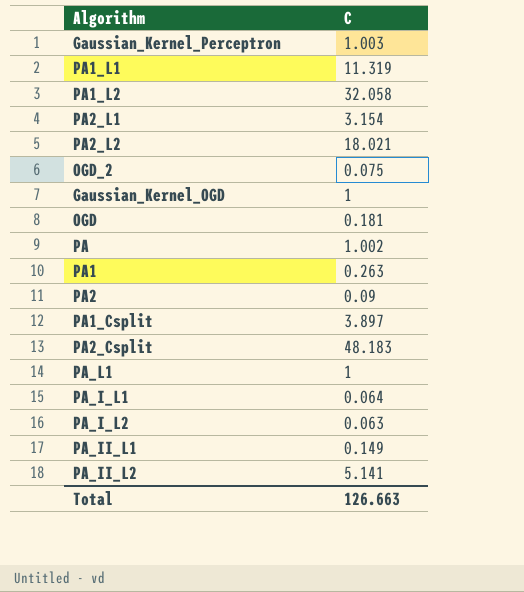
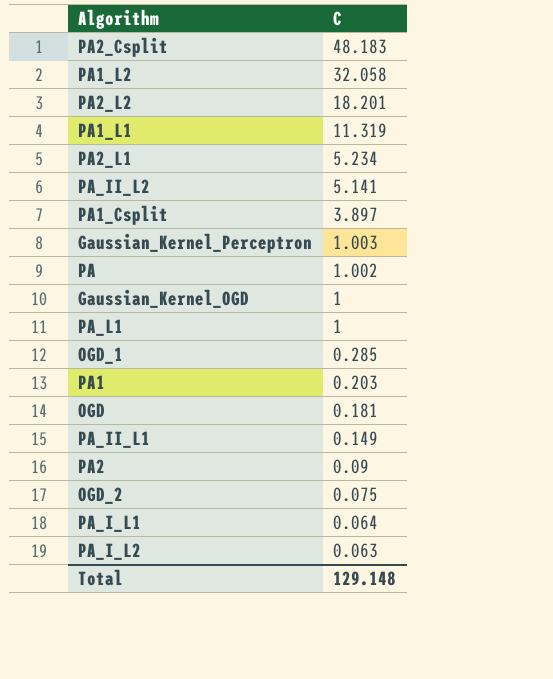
row order: none -> C descending
PA2_L2 | C: 18.021 -> 18.201
PA2_L1 | C: 3.154 -> 5.234
row OGD_1: none -> 0.285
PA1 | C: 0.263 -> 0.203
Total | C: 126.663 -> 129.148

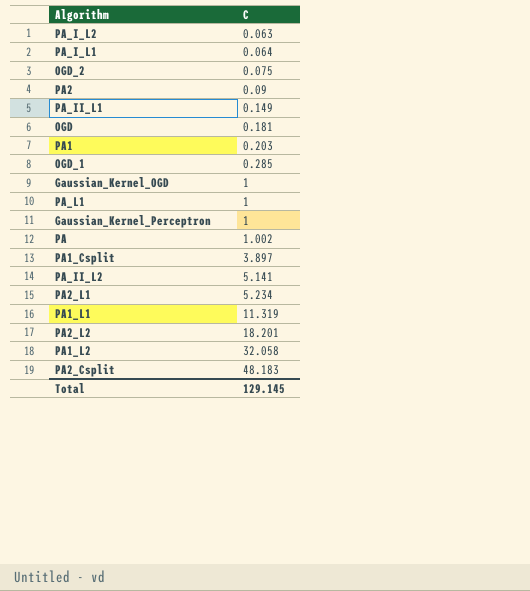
row order: C descending -> C ascending
Gaussian_Kernel_Perceptron | C: 1.003 -> 1
Total | C: 129.148 -> 129.145

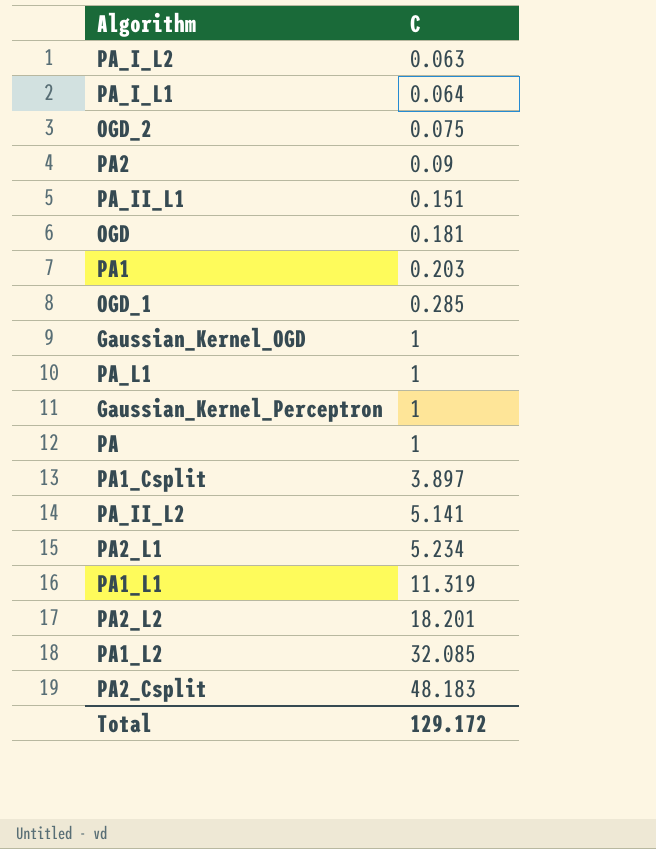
PA_II_L1 | C: 0.149 -> 0.151
PA | C: 1.002 -> 1
PA1_L2 | C: 32.058 -> 32.085
Total | C: 129.145 -> 129.172

